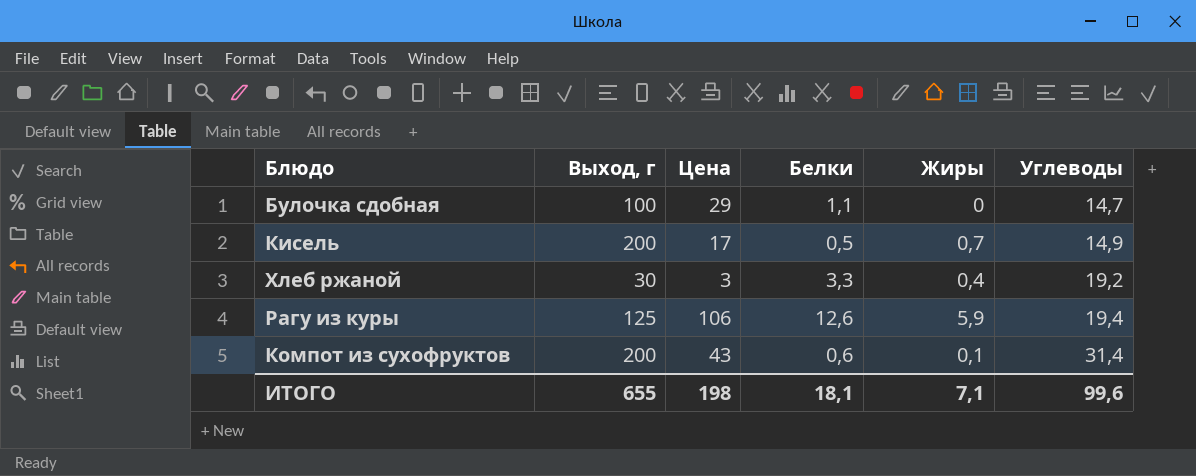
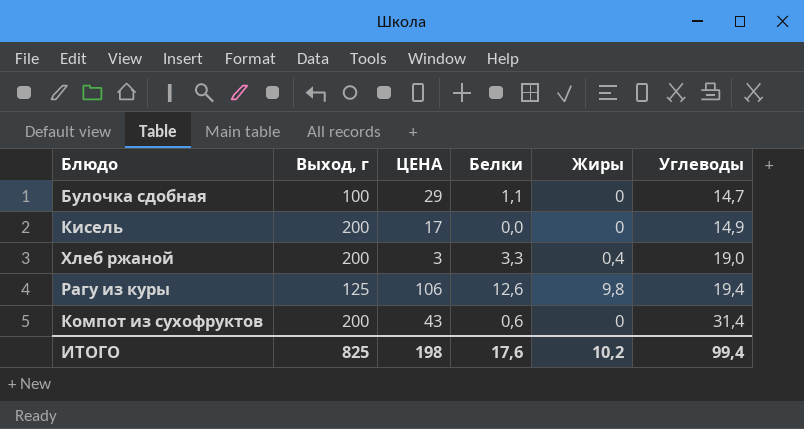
column name: Цена -> ЦЕНА
Кисель | Белки: 0,5 -> 0,0
Кисель | Жиры: 0,7 -> 0
Хлеб ржаной | Выход, г: 30 -> 200
Хлеб ржаной | Углеводы: 19,2 -> 19,0
Рагу из куры | Жиры: 5,9 -> 9,8
Компот из сухофруктов | Жиры: 0,1 -> 0
ИТОГО | Выход, г: 655 -> 825
ИТОГО | Белки: 18,1 -> 17,6
ИТОГО | Жиры: 7,1 -> 10,2
ИТОГО | Углеводы: 99,6 -> 99,4

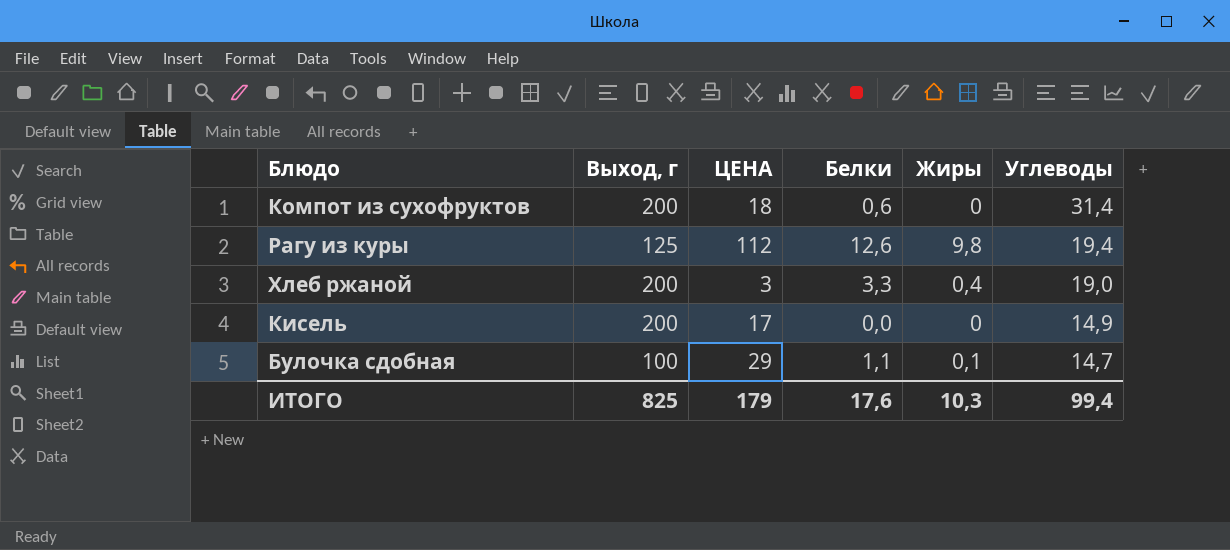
row order: Углеводы ascending -> Углеводы descending
Компот из сухофруктов | ЦЕНА: 43 -> 18
Рагу из куры | ЦЕНА: 106 -> 112
Булочка сдобная | Жиры: 0 -> 0,1
ИТОГО | ЦЕНА: 198 -> 179
ИТОГО | Жиры: 10,2 -> 10,3

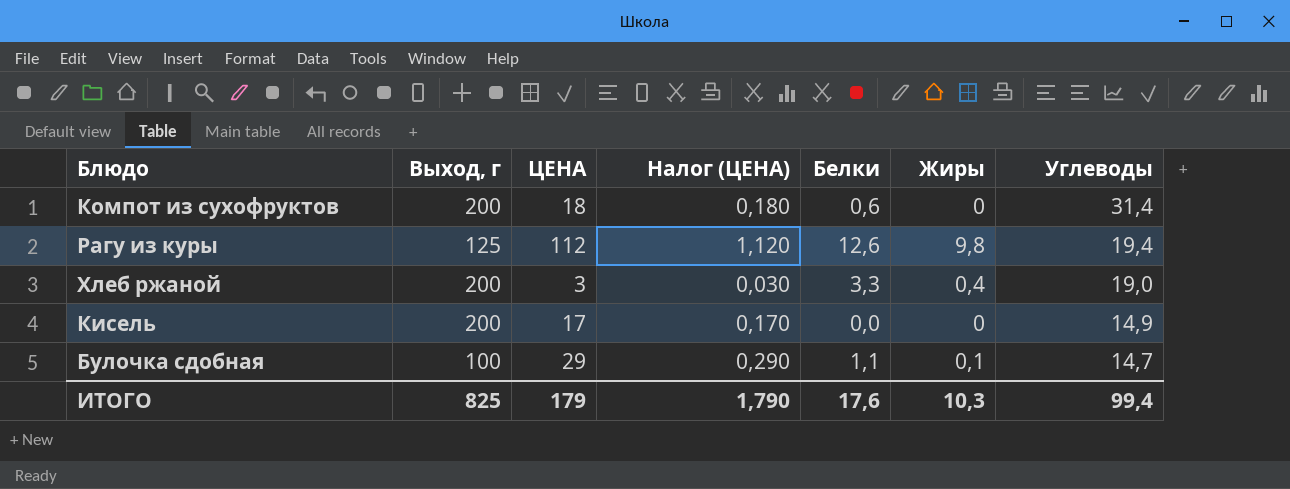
column Налог (ЦЕНА) | formula: none -> [ЦЕНА] * 0,01

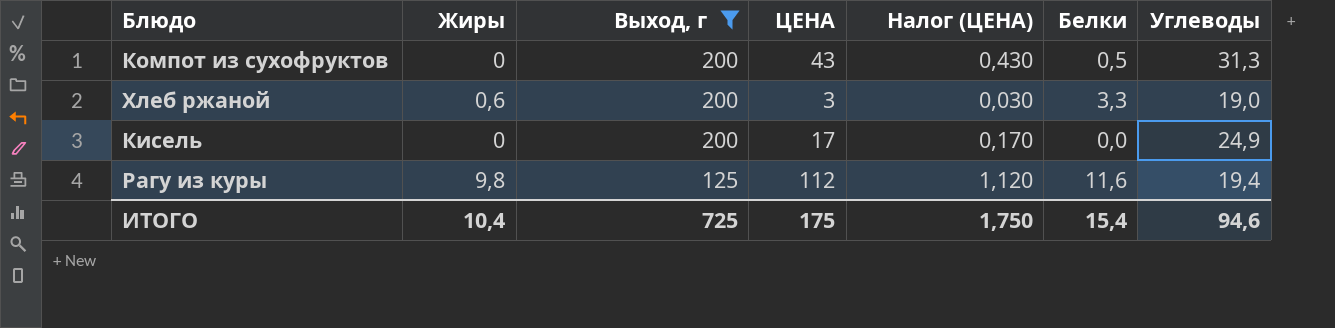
filter: none -> Выход, г != 100
row order: Углеводы descending -> Выход, г descending
column Жиры | position: 6 -> 2
Компот из сухофруктов | ЦЕНА: 18 -> 43
Компот из сухофруктов | Налог (ЦЕНА): 0,180 -> 0,430
Компот из сухофруктов | Белки: 0,6 -> 0,5
Компот из сухофруктов | Углеводы: 31,4 -> 31,3
Хлеб ржаной | Жиры: 0,4 -> 0,6
Кисель | Углеводы: 14,9 -> 24,9
Рагу из куры | Белки: 12,6 -> 11,6
ИТОГО | Жиры: 10,3 -> 10,4
ИТОГО | Выход, г: 825 -> 725
ИТОГО | ЦЕНА: 179 -> 175
ИТОГО | Налог (ЦЕНА): 1,790 -> 1,750
ИТОГО | Белки: 17,6 -> 15,4
ИТОГО | Углеводы: 99,4 -> 94,6

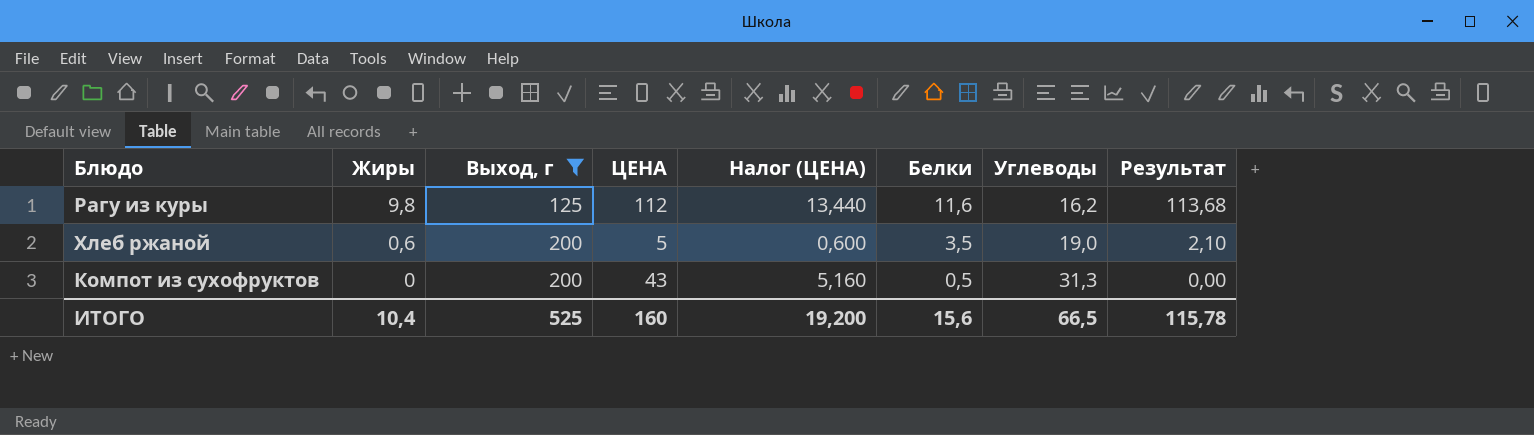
row order: Выход, г descending -> Жиры descending
column Налог (ЦЕНА) | formula: [ЦЕНА] * 0,01 -> [ЦЕНА] * 0,12
column Результат | formula: none -> [Жиры] * [Белки]
row Кисель: 0 | 200 | 17 | 0,170 | 0,0 | 24,9 -> none
Рагу из куры | Углеводы: 19,4 -> 16,2
Хлеб ржаной | ЦЕНА: 3 -> 5
Хлеб ржаной | Белки: 3,3 -> 3,5
ИТОГО | Выход, г: 725 -> 525
ИТОГО | ЦЕНА: 175 -> 160
ИТОГО | Налог (ЦЕНА): 1,750 -> 19,200
ИТОГО | Белки: 15,4 -> 15,6
ИТОГО | Углеводы: 94,6 -> 66,5

